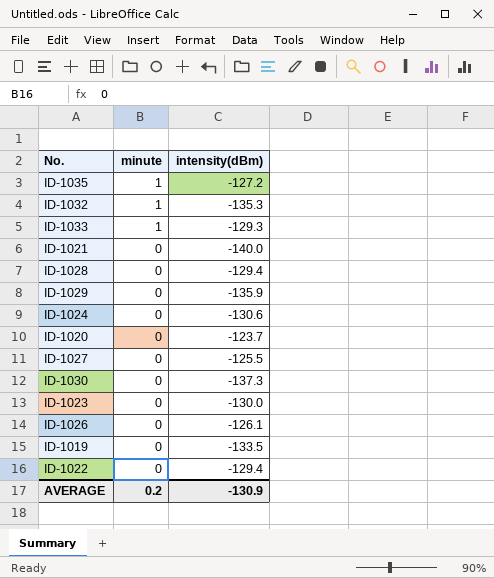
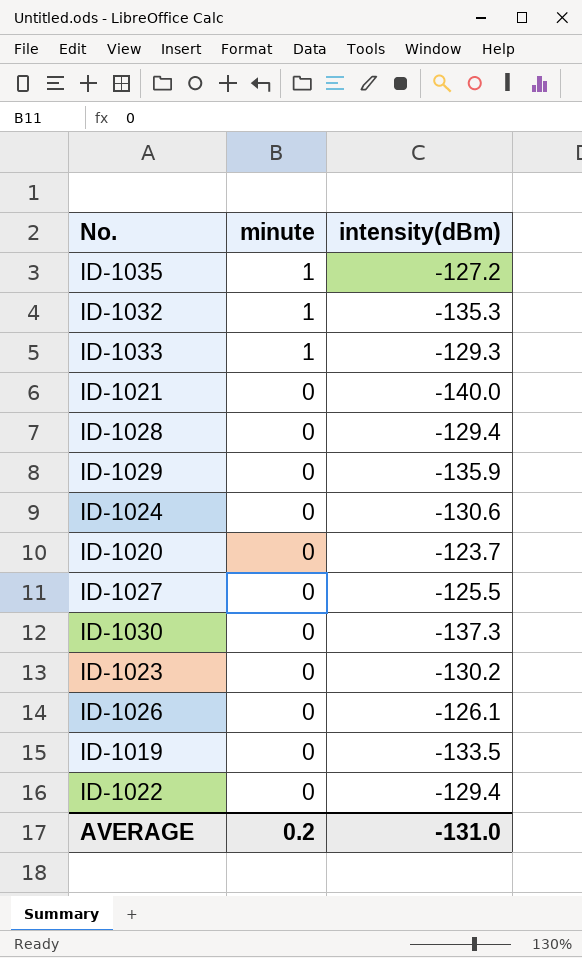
ID-1023 | intensity(dBm): -130.0 -> -130.2
AVERAGE | intensity(dBm): -130.9 -> -131.0

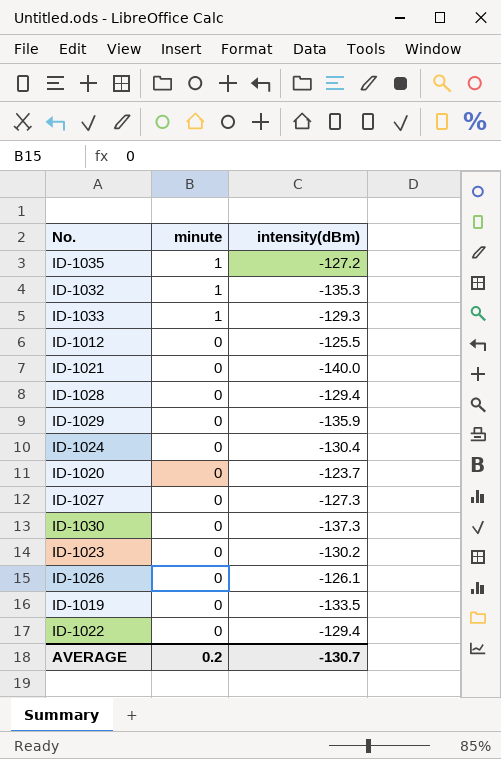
row ID-1012: none -> 0 | -125.5
ID-1024 | intensity(dBm): -130.6 -> -130.4
ID-1027 | intensity(dBm): -125.5 -> -127.3
AVERAGE | intensity(dBm): -131.0 -> -130.7

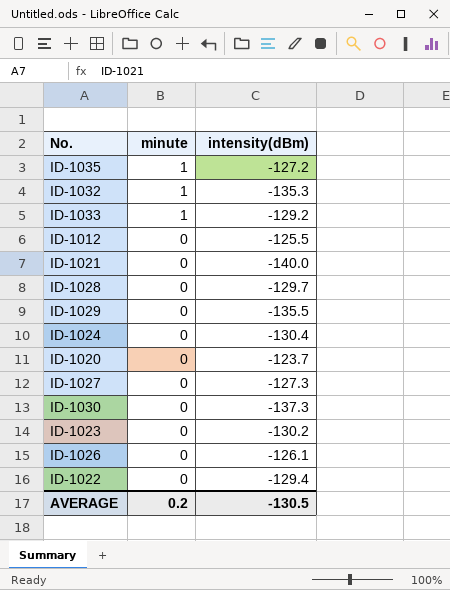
row ID-1019: 0 | -133.5 -> none
ID-1033 | intensity(dBm): -129.3 -> -129.2
ID-1028 | intensity(dBm): -129.4 -> -129.7
ID-1029 | intensity(dBm): -135.9 -> -135.5
AVERAGE | intensity(dBm): -130.7 -> -130.5

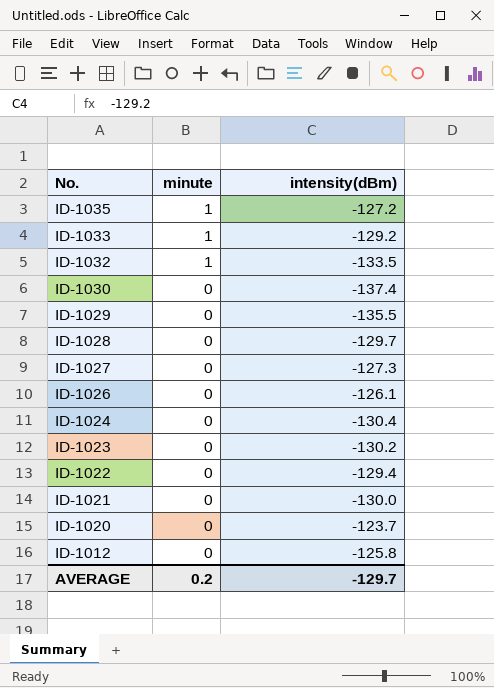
row order: minute descending -> No. descending
ID-1032 | intensity(dBm): -135.3 -> -133.5
ID-1030 | intensity(dBm): -137.3 -> -137.4
ID-1021 | intensity(dBm): -140.0 -> -130.0
ID-1012 | intensity(dBm): -125.5 -> -125.8
AVERAGE | intensity(dBm): -130.5 -> -129.7

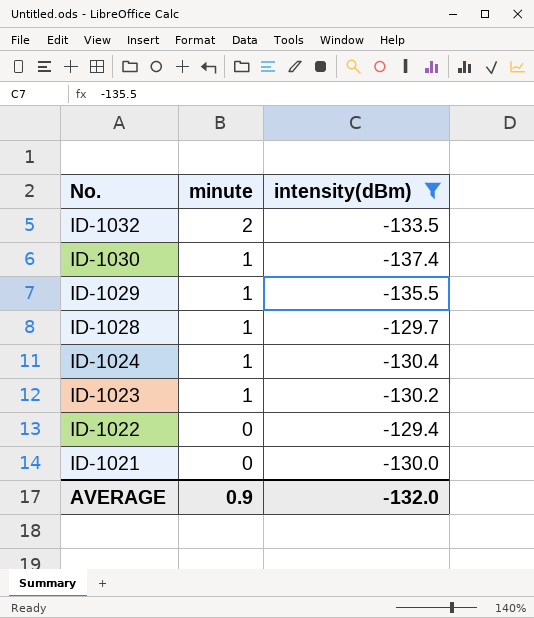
filter: none -> intensity(dBm) <= -129.4
ID-1032 | minute: 1 -> 2
ID-1030 | minute: 0 -> 1
ID-1029 | minute: 0 -> 1
ID-1028 | minute: 0 -> 1
ID-1024 | minute: 0 -> 1
ID-1023 | minute: 0 -> 1
AVERAGE | minute: 0.2 -> 0.9
AVERAGE | intensity(dBm): -129.7 -> -132.0

